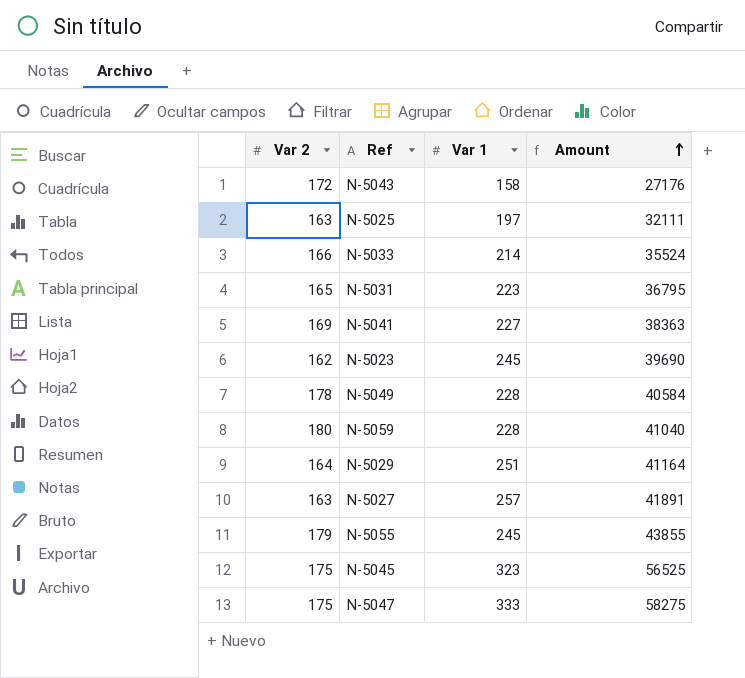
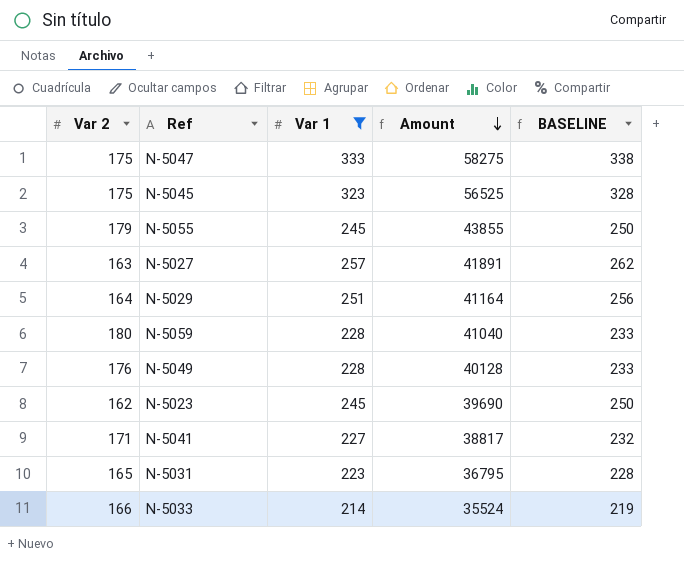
filter: none -> Var 1 >= 214
row order: Amount ascending -> Amount descending
column BASELINE | formula: none -> [Var 1] + 5
N-5049 | Var 2: 178 -> 176
N-5049 | Amount: 40584 -> 40128
N-5041 | Var 2: 169 -> 171
N-5041 | Amount: 38363 -> 38817

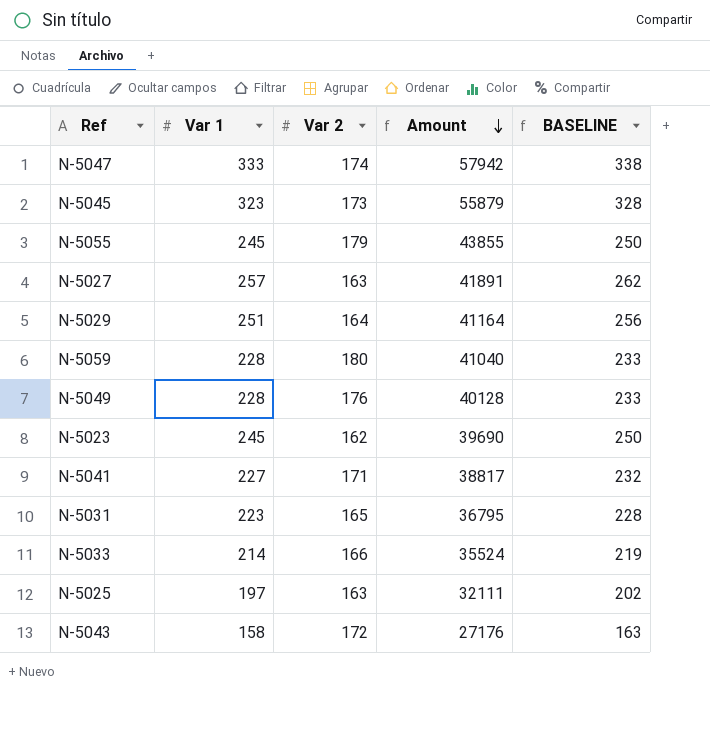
filter: Var 1 >= 214 -> none
column Var 2 | position: 1 -> 3
N-5047 | Var 2: 175 -> 174
N-5047 | Amount: 58275 -> 57942
N-5045 | Var 2: 175 -> 173
N-5045 | Amount: 56525 -> 55879

